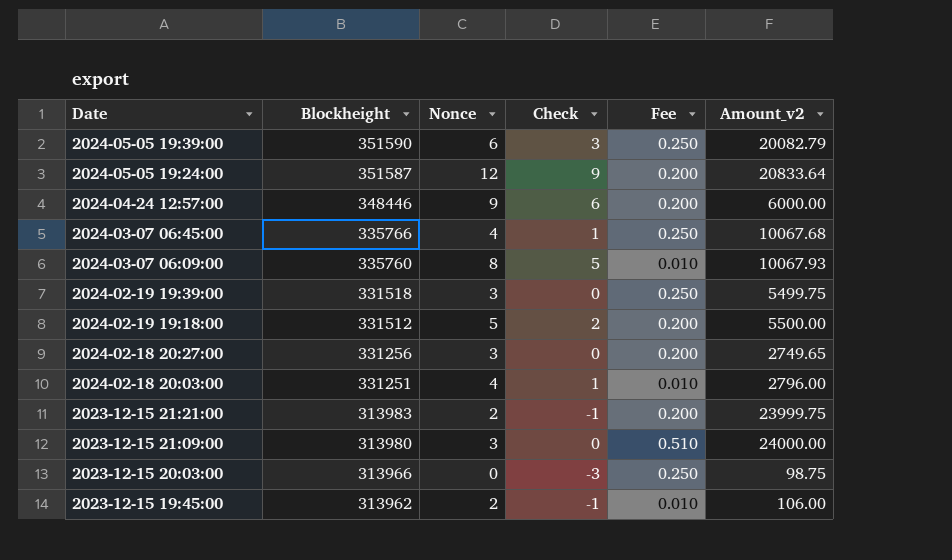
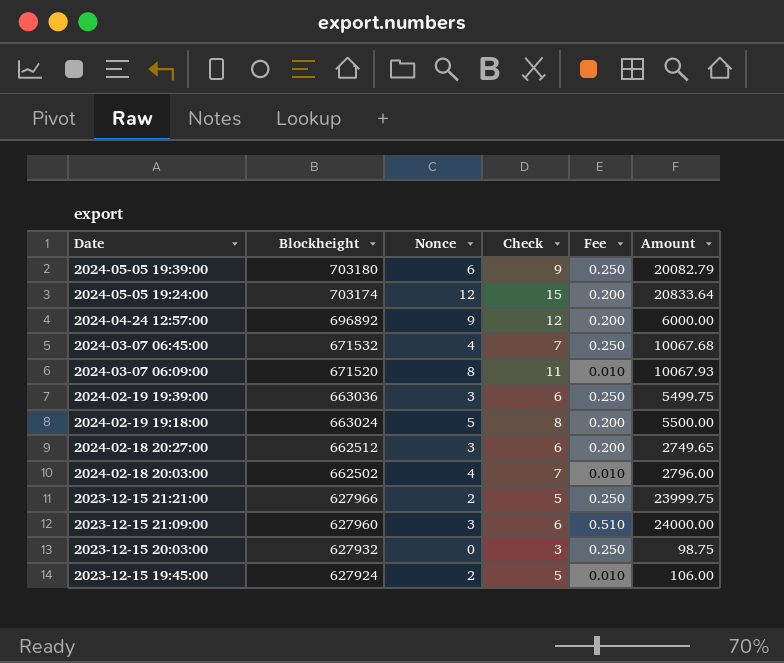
column Check | formula: [Nonce] - 3 -> [Nonce] + 3
column name: Amount_v2 -> Amount
2024-05-05 19:39:00 | Blockheight: 351590 -> 703180
2024-05-05 19:24:00 | Blockheight: 351587 -> 703174
2024-04-24 12:57:00 | Blockheight: 348446 -> 696892
2024-03-07 06:45:00 | Blockheight: 335766 -> 671532
2024-03-07 06:09:00 | Blockheight: 335760 -> 671520
2024-02-19 19:39:00 | Blockheight: 331518 -> 663036
2024-02-19 19:18:00 | Blockheight: 331512 -> 663024
2024-02-18 20:27:00 | Blockheight: 331256 -> 662512
2024-02-18 20:03:00 | Blockheight: 331251 -> 662502
2023-12-15 21:21:00 | Blockheight: 313983 -> 627966
2023-12-15 21:21:00 | Fee: 0.200 -> 0.250
2023-12-15 21:09:00 | Blockheight: 313980 -> 627960
2023-12-15 20:03:00 | Blockheight: 313966 -> 627932
2023-12-15 19:45:00 | Blockheight: 313962 -> 627924

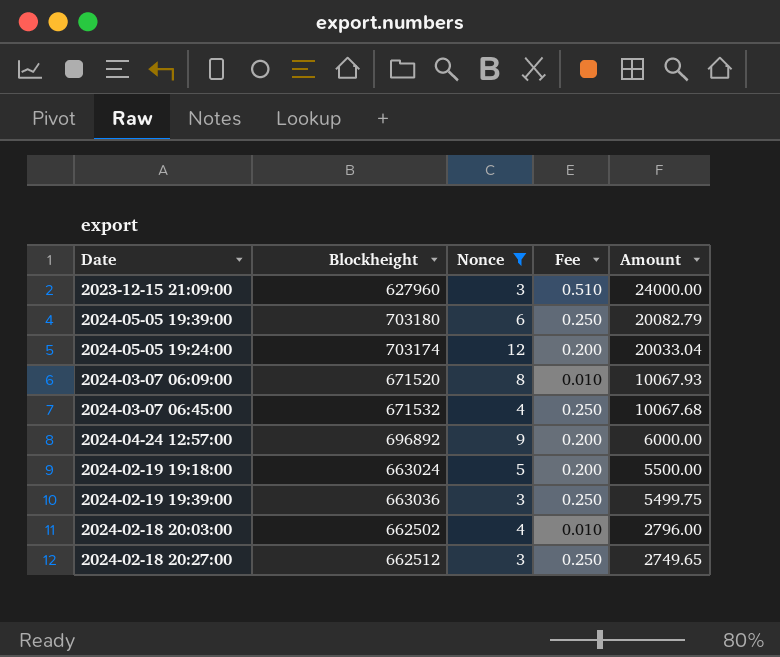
filter: none -> Nonce >= 3
row order: Date descending -> Amount descending
column Check | formula: [Nonce] + 3 -> none
2024-05-05 19:24:00 | Amount: 20833.64 -> 20033.04
2024-02-18 20:27:00 | Fee: 0.200 -> 0.250

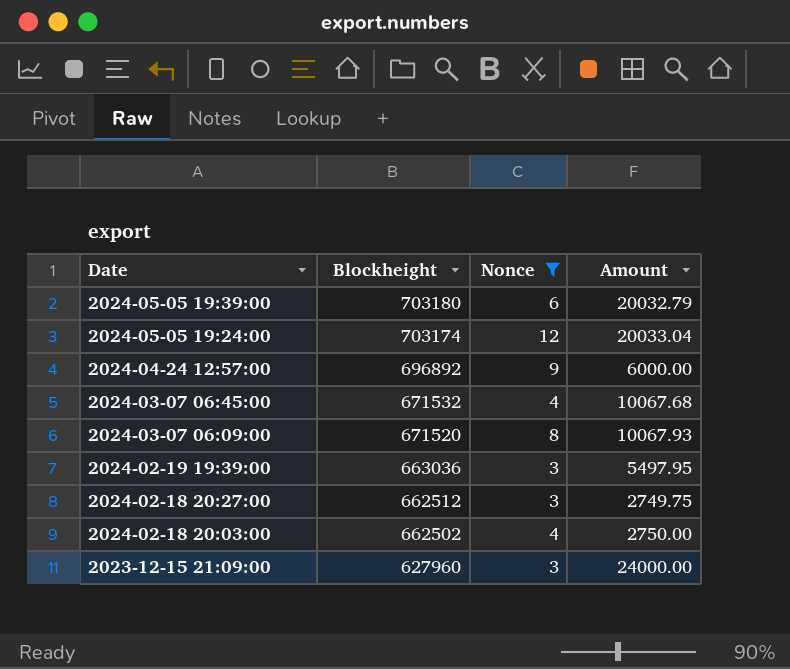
row order: Amount descending -> Date descending
column Fee | position: 4 -> none
row 2024-02-19 19:18:00: 663024 | 5 | 0.200 | 5500.00 -> none
2024-05-05 19:39:00 | Amount: 20082.79 -> 20032.79
2024-02-19 19:39:00 | Amount: 5499.75 -> 5497.95
2024-02-18 20:27:00 | Amount: 2749.65 -> 2749.75
2024-02-18 20:03:00 | Amount: 2796.00 -> 2750.00

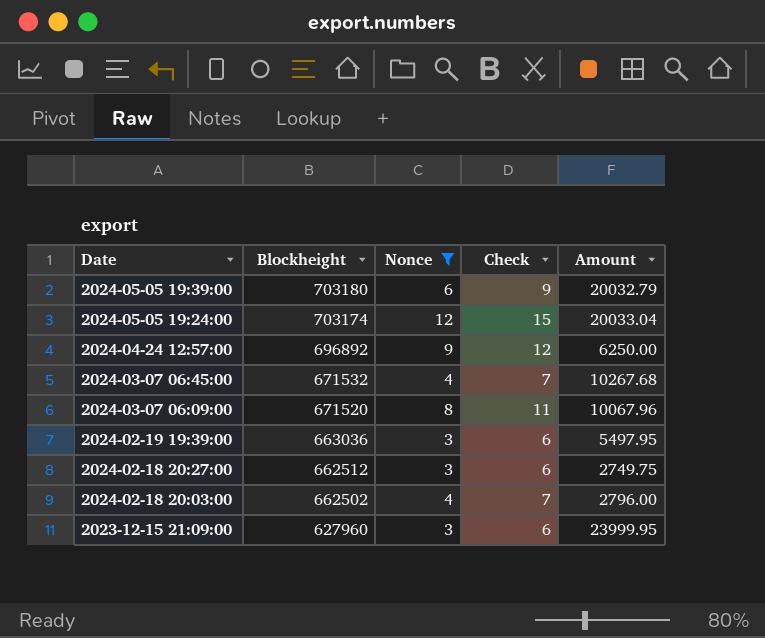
column Check | formula: none -> [Nonce] + 3
2024-04-24 12:57:00 | Amount: 6000.00 -> 6250.00
2024-03-07 06:45:00 | Amount: 10067.68 -> 10267.68
2024-03-07 06:09:00 | Amount: 10067.93 -> 10067.96
2024-02-18 20:03:00 | Amount: 2750.00 -> 2796.00
2023-12-15 21:09:00 | Amount: 24000.00 -> 23999.95

